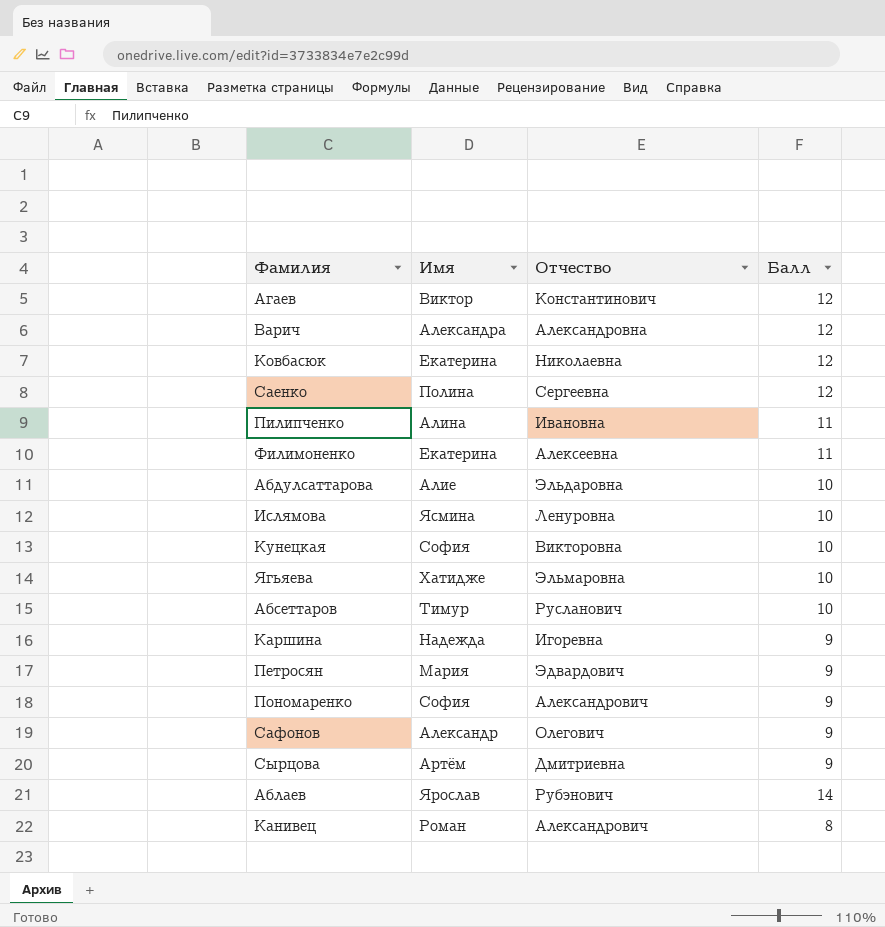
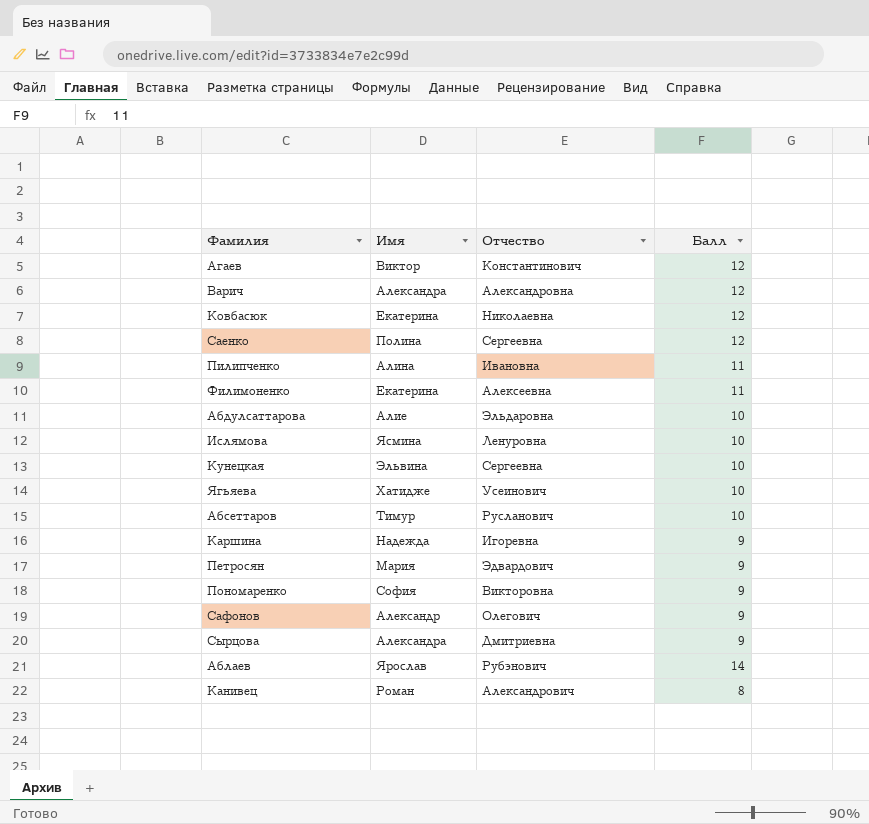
Кунецкая | Имя: София -> Эльвина
Кунецкая | Отчество: Викторовна -> Сергеевна
Ягьяева | Отчество: Эльмаровна -> Усеинович
Пономаренко | Отчество: Александрович -> Викторовна
Сырцова | Имя: Артём -> Александра

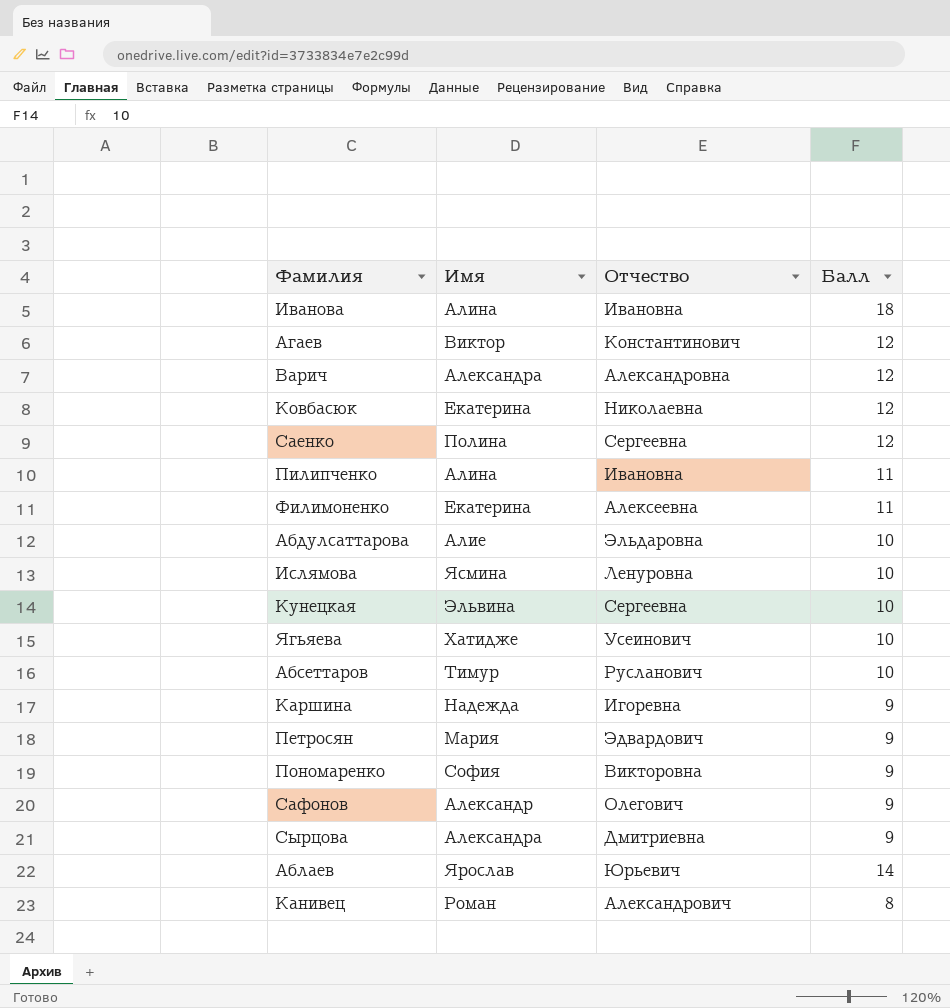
row Иванова: none -> Алина | Ивановна | 18
Аблаев | Отчество: Рубэнович -> Юрьевич

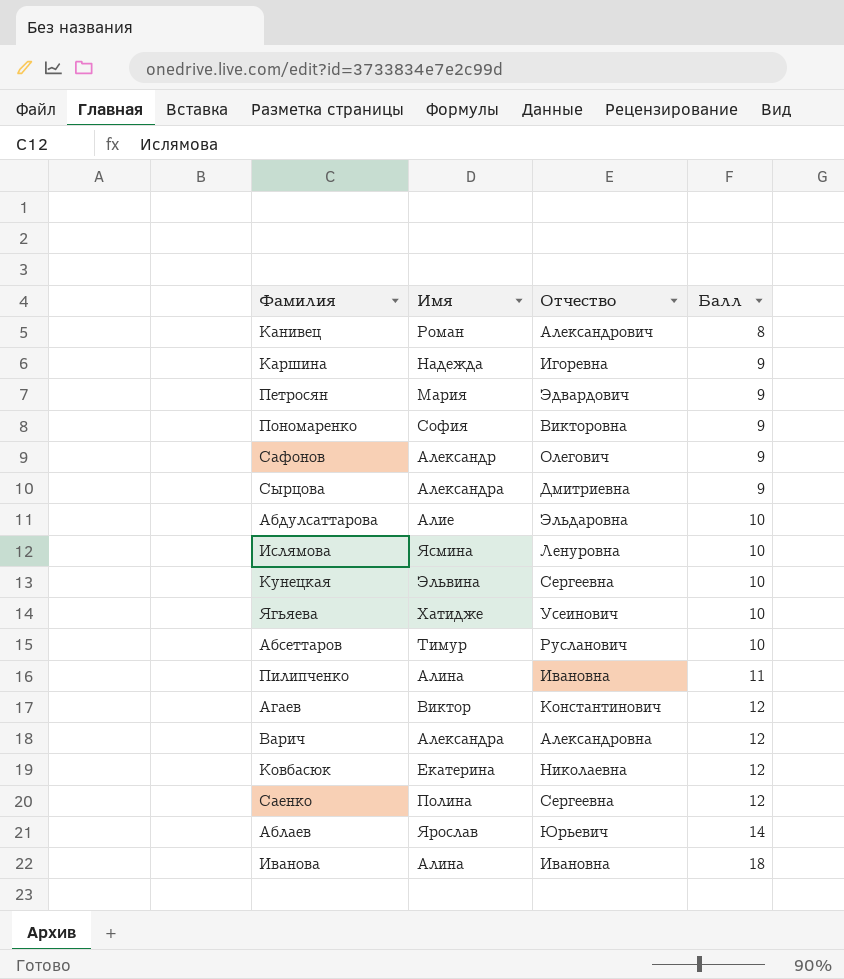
row order: none -> Балл ascending
row Филимоненко: Екатерина | Алексеевна | 11 -> none

